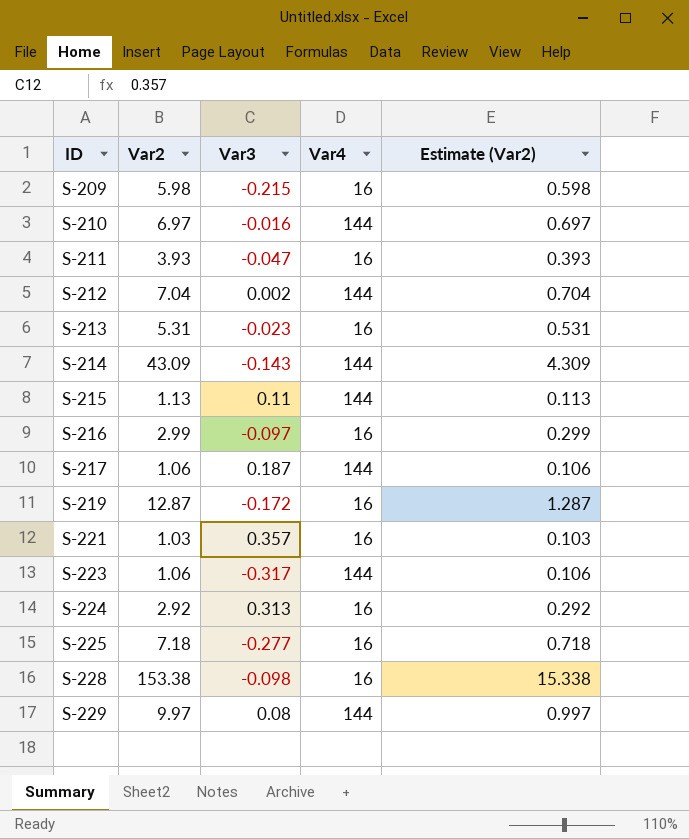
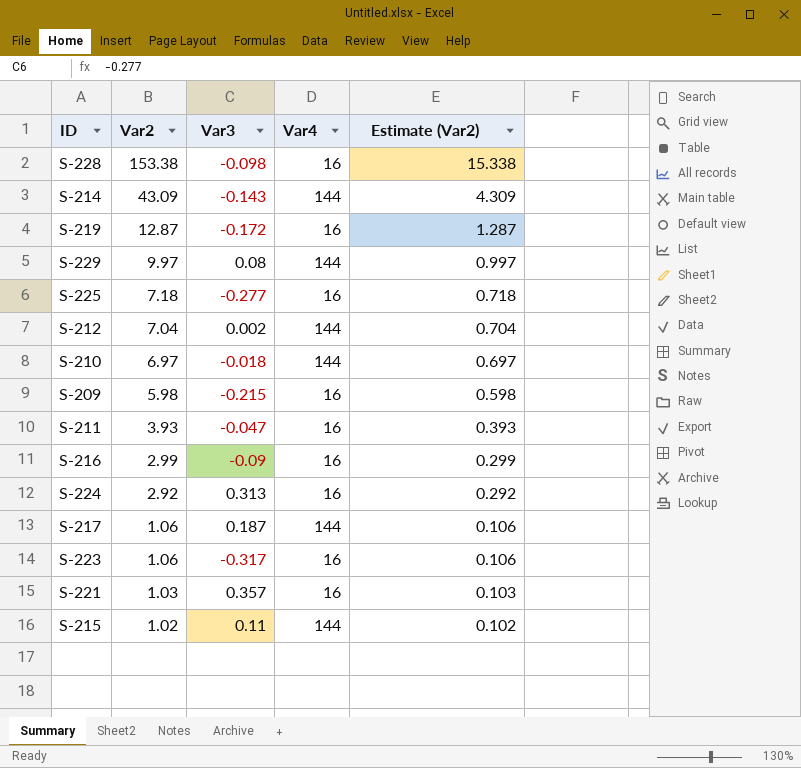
row order: ID ascending -> Var2 descending
row S-213: 5.31 | -0.023 | 16 | 0.531 -> none
S-210 | Var3: -0.016 -> -0.018
S-216 | Var3: -0.097 -> -0.09
S-223 | Var4: 144 -> 16
S-215 | Var2: 1.13 -> 1.02
S-215 | Estimate (Var2): 0.113 -> 0.102

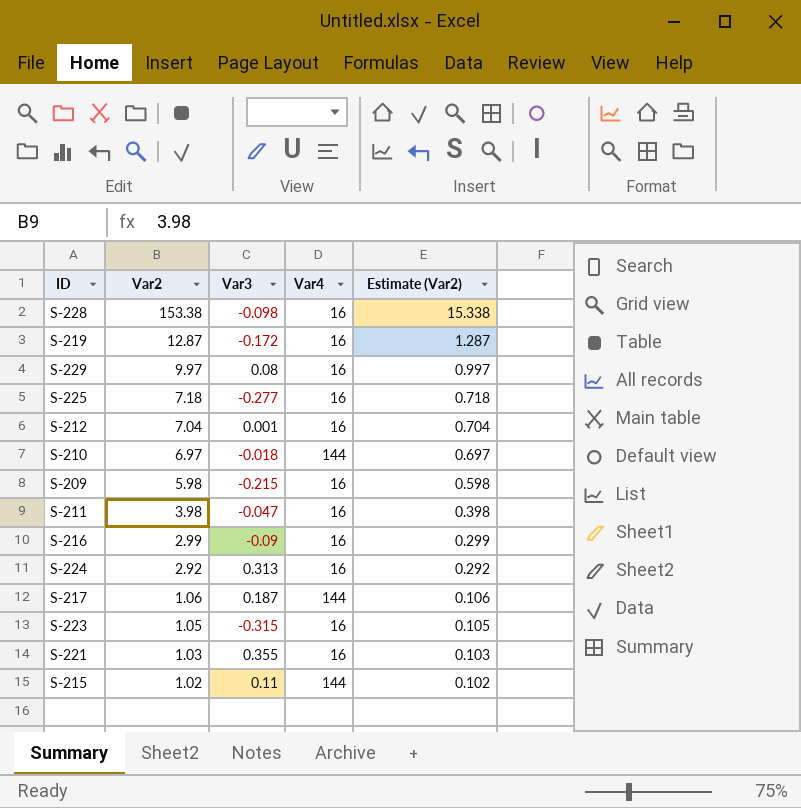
row S-214: 43.09 | -0.143 | 144 | 4.309 -> none
S-229 | Var4: 144 -> 16
S-212 | Var3: 0.002 -> 0.001
S-212 | Var4: 144 -> 16
S-211 | Var2: 3.93 -> 3.98
S-211 | Estimate (Var2): 0.393 -> 0.398
S-223 | Var2: 1.06 -> 1.05
S-223 | Var3: -0.317 -> -0.315
S-223 | Estimate (Var2): 0.106 -> 0.105
S-221 | Var3: 0.357 -> 0.355

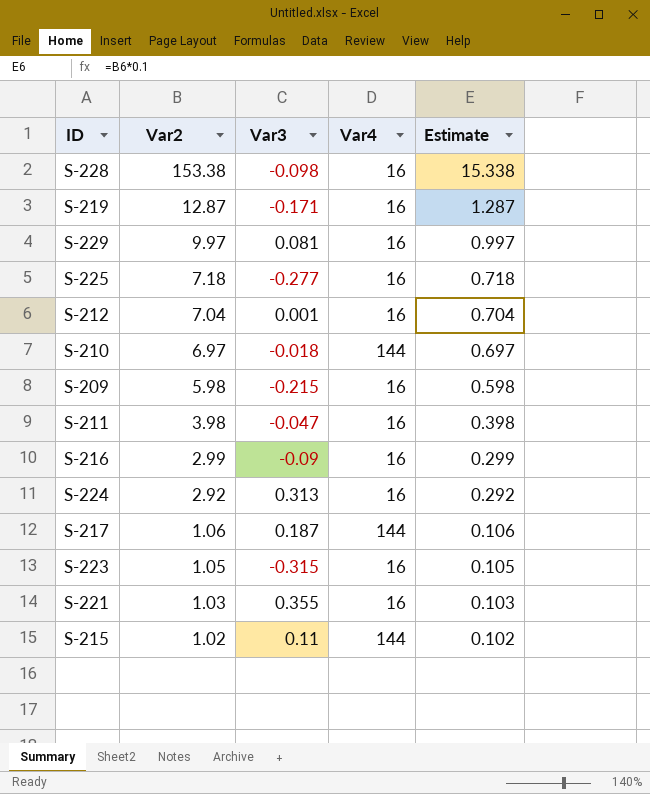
column name: Estimate (Var2) -> Estimate
S-219 | Var3: -0.172 -> -0.171
S-229 | Var3: 0.08 -> 0.081

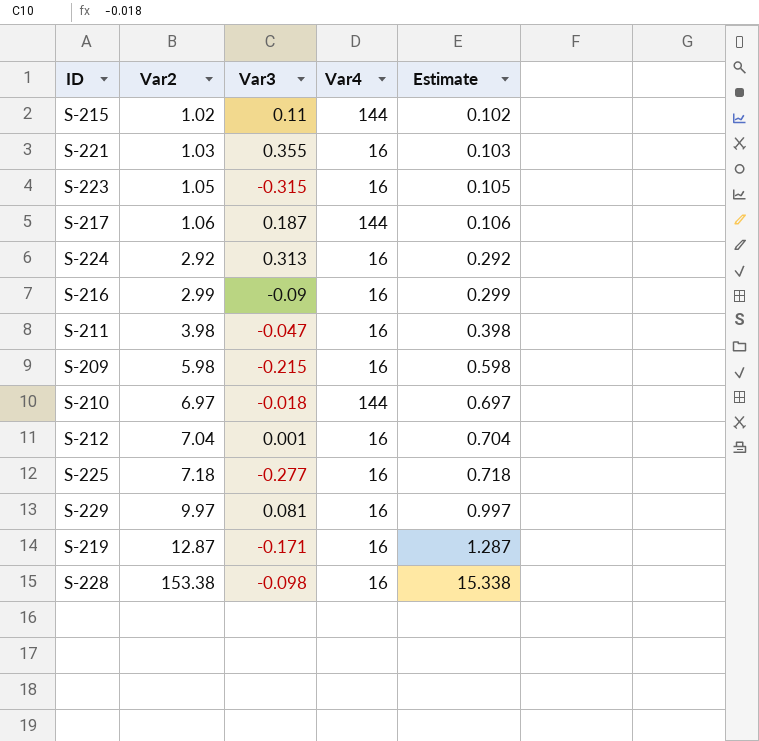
row order: Var2 descending -> Var2 ascending

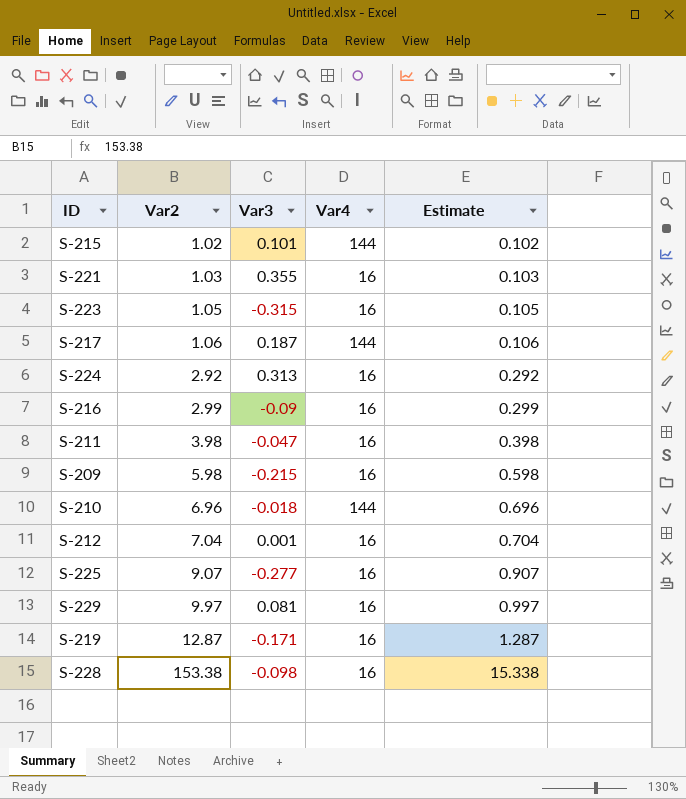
S-215 | Var3: 0.11 -> 0.101
S-210 | Var2: 6.97 -> 6.96
S-210 | Estimate: 0.697 -> 0.696
S-225 | Var2: 7.18 -> 9.07
S-225 | Estimate: 0.718 -> 0.907

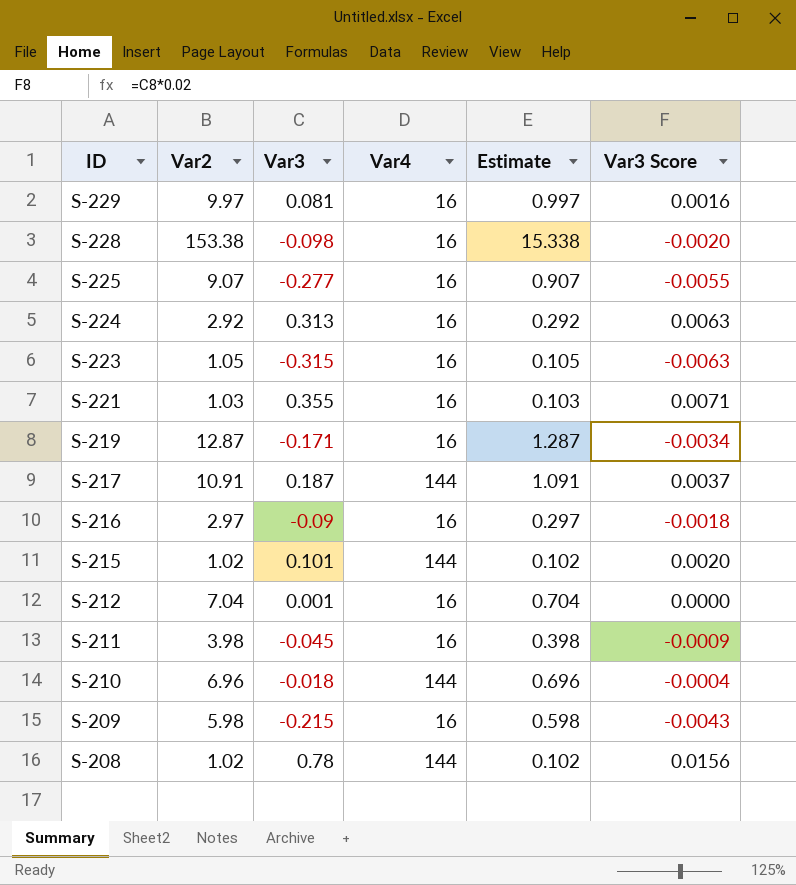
row order: Var2 ascending -> ID descending
column Var3 Score | formula: none -> [Var3] * 0.02
S-217 | Var2: 1.06 -> 10.91
S-217 | Estimate: 0.106 -> 1.091
S-216 | Var2: 2.99 -> 2.97
S-216 | Estimate: 0.299 -> 0.297
S-211 | Var3: -0.047 -> -0.045
row S-208: none -> 1.02 | 0.78 | 144 | 0.102 | 0.0156

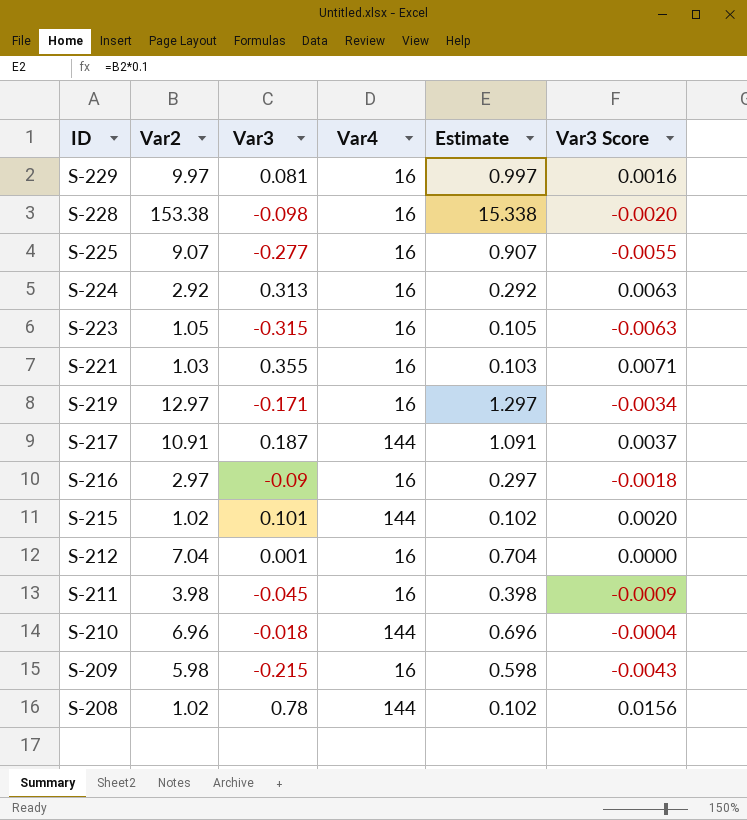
S-219 | Var2: 12.87 -> 12.97
S-219 | Estimate: 1.287 -> 1.297

